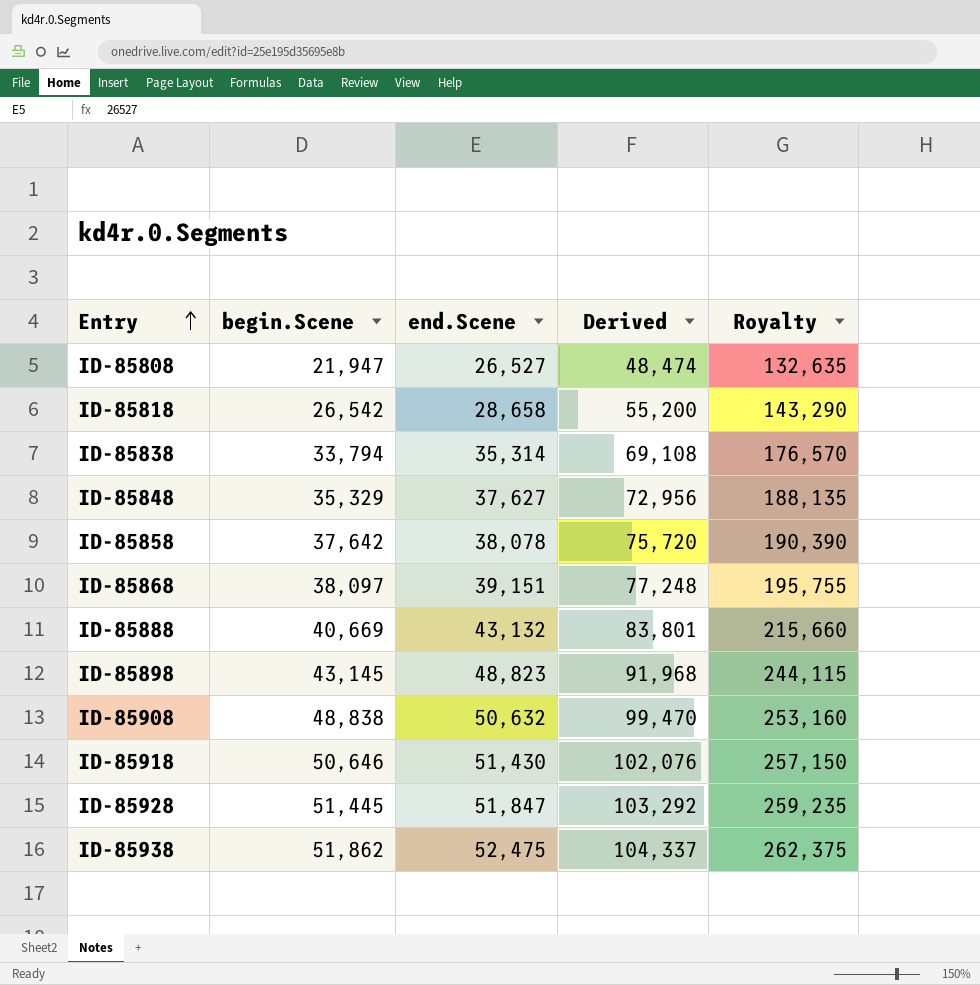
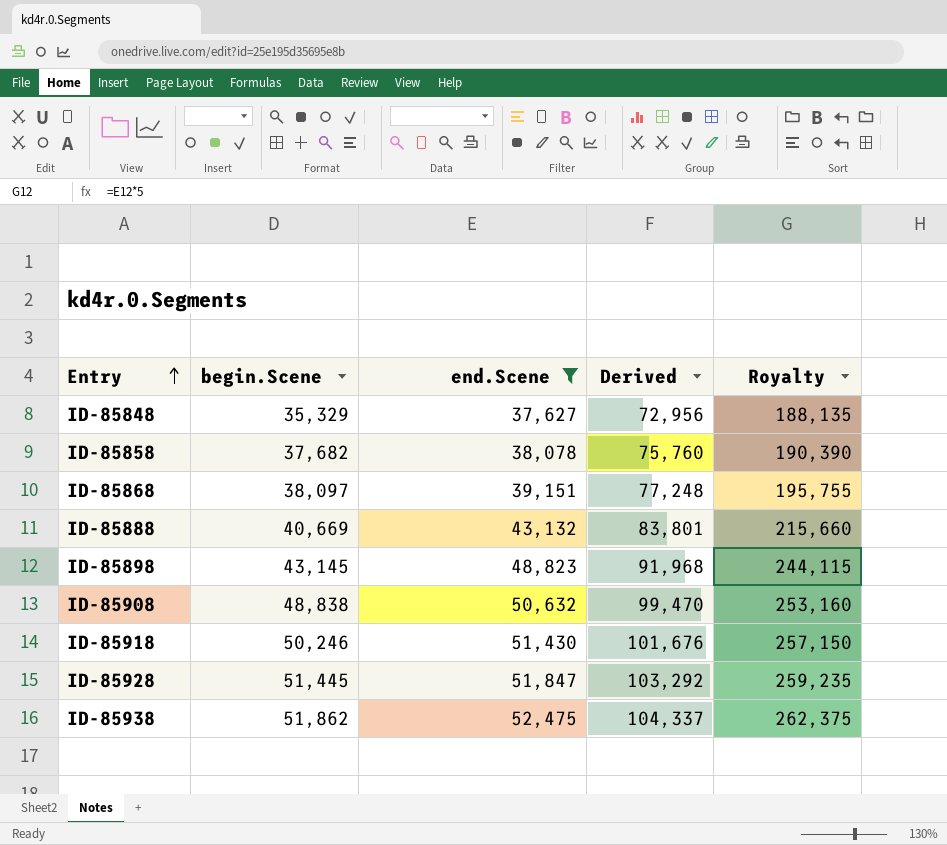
filter: none -> end.Scene >= 37,627
ID-85858 | begin.Scene: 37,642 -> 37,682
ID-85858 | Derived: 75,720 -> 75,760
ID-85918 | begin.Scene: 50,646 -> 50,246
ID-85918 | Derived: 102,076 -> 101,676

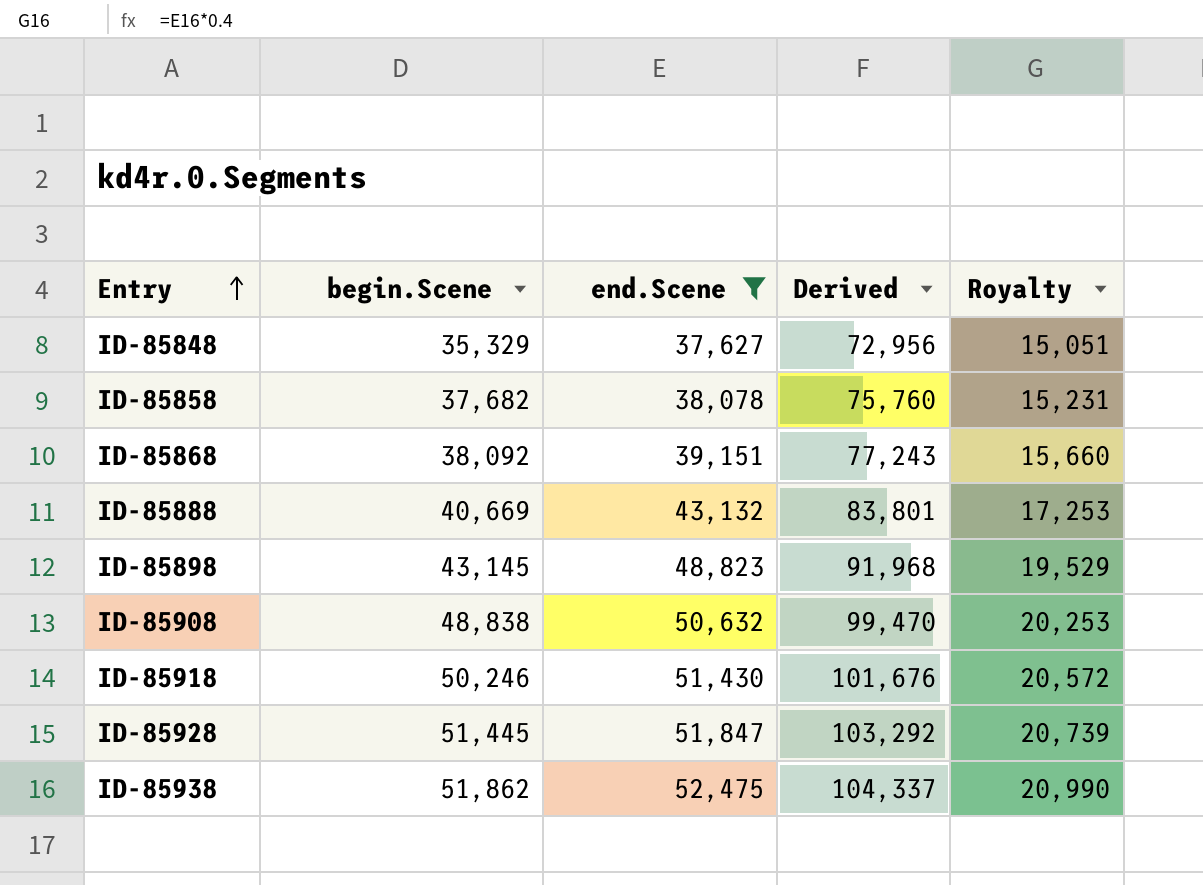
column Royalty | formula: [end.Scene] * 5 -> [end.Scene] * 0.4
ID-85868 | begin.Scene: 38,097 -> 38,092
ID-85868 | Derived: 77,248 -> 77,243

